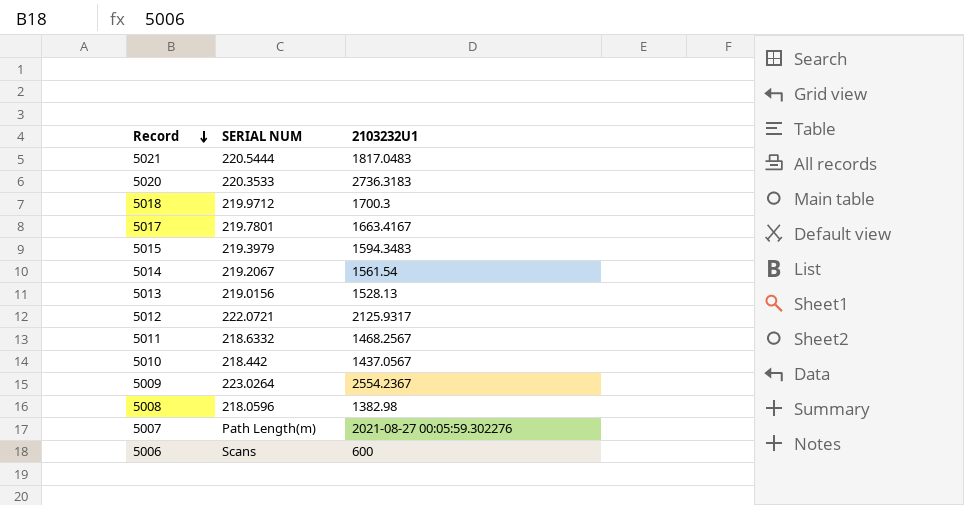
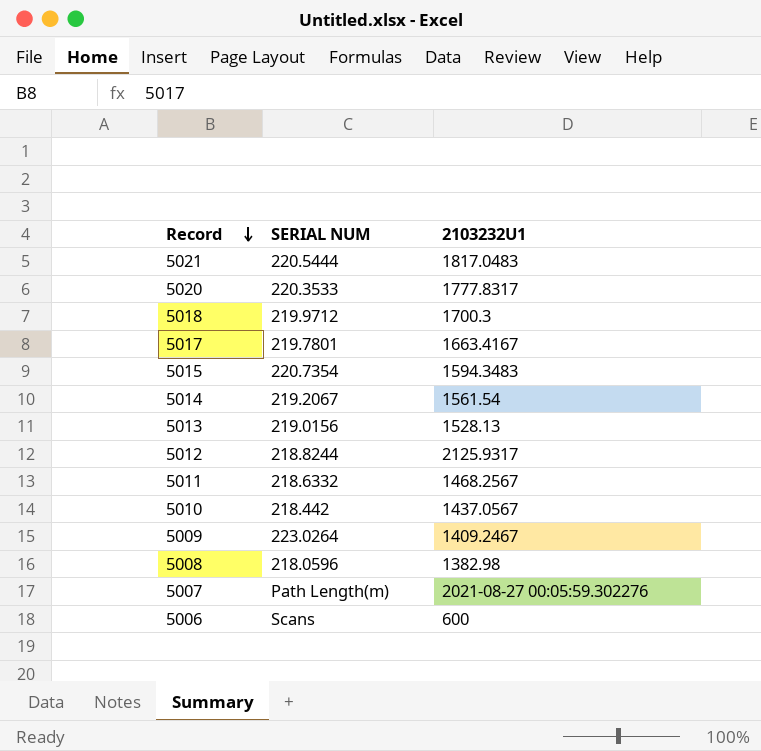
5020 | 2103232U1: 2736.3183 -> 1777.8317
5015 | SERIAL NUM: 219.3979 -> 220.7354
5012 | SERIAL NUM: 222.0721 -> 218.8244
5009 | 2103232U1: 2554.2367 -> 1409.2467

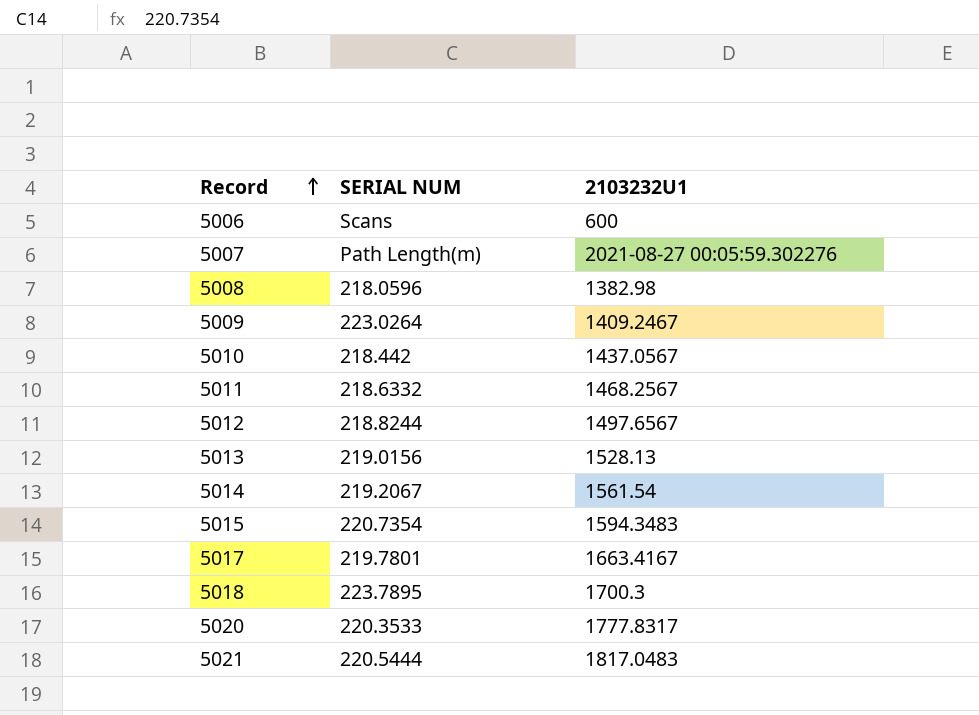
row order: Record descending -> Record ascending
5012 | 2103232U1: 2125.9317 -> 1497.6567
5018 | SERIAL NUM: 219.9712 -> 223.7895

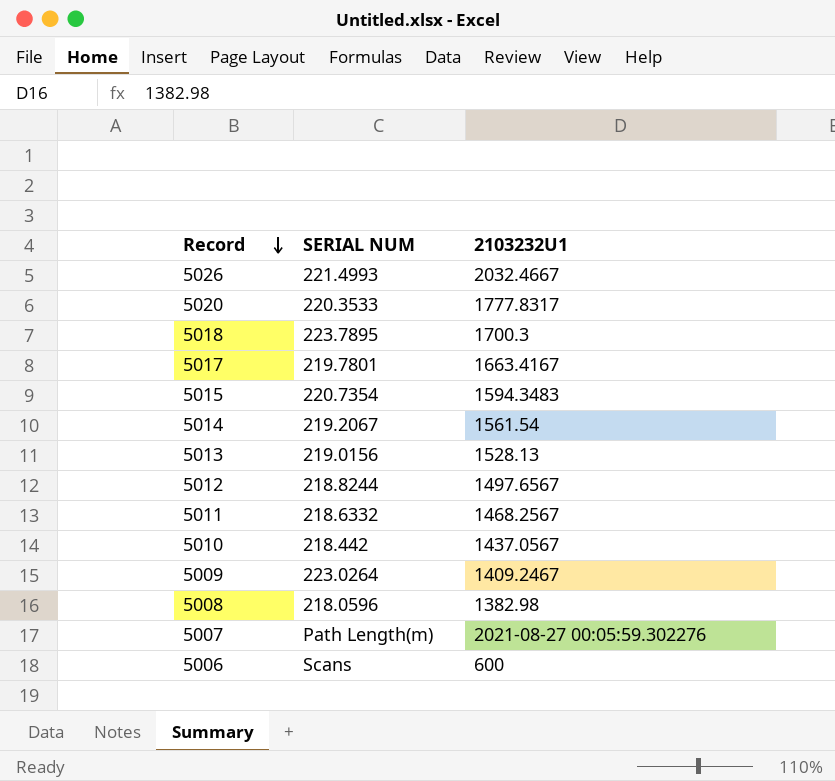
row order: Record ascending -> Record descending
row 5021: 220.5444 | 1817.0483 -> none
row 5026: none -> 221.4993 | 2032.4667

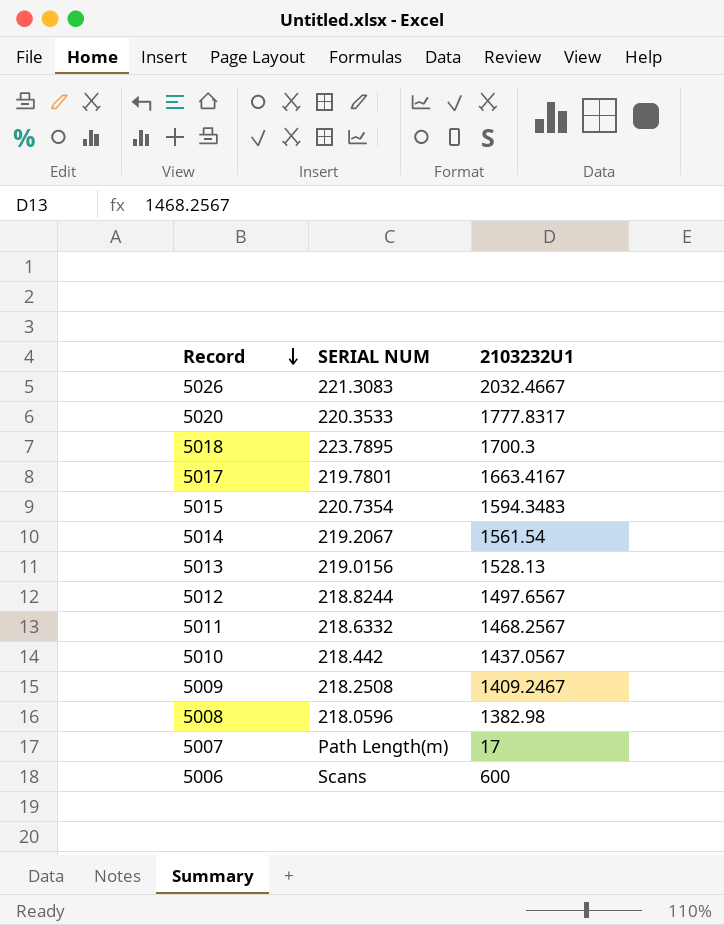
5026 | SERIAL NUM: 221.4993 -> 221.3083
5009 | SERIAL NUM: 223.0264 -> 218.2508
5007 | 2103232U1: 2021-08-27 00:05:59.302276 -> 17

